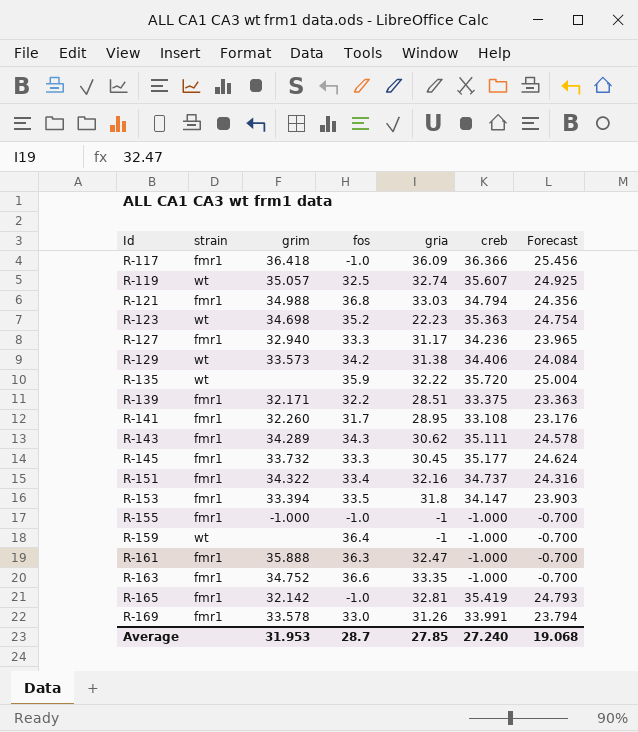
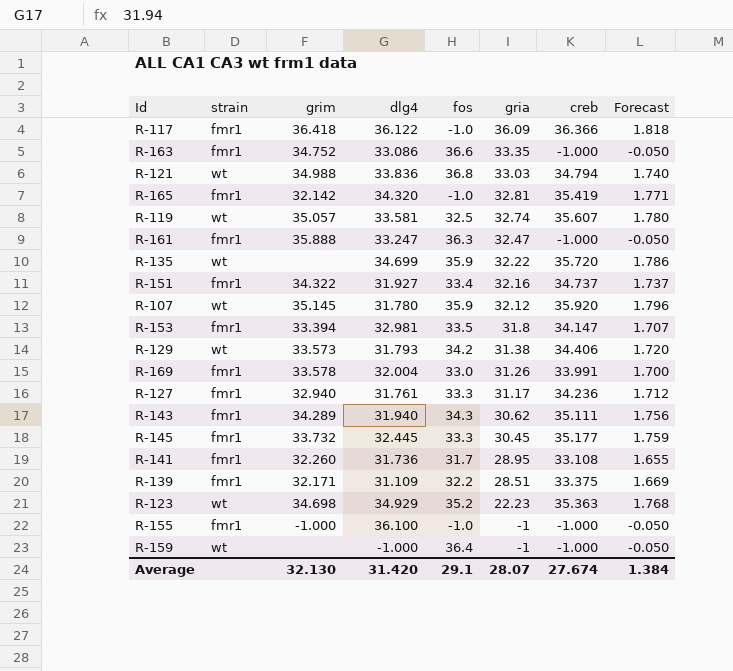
row order: Id ascending -> gria descending
column dlg4 | position: none -> 4
column Forecast | formula: [creb] * 0.7 -> [creb] * 0.05
R-121 | strain: fmr1 -> wt
row R-107: none -> wt | 35.145 | 31.780 | 35.9 | 32.12 | 35.920 | 1.796
Average | grim: 31.953 -> 32.130
Average | fos: 28.7 -> 29.1
Average | gria: 27.85 -> 28.07
Average | creb: 27.240 -> 27.674
Average | Forecast: 19.068 -> 1.384

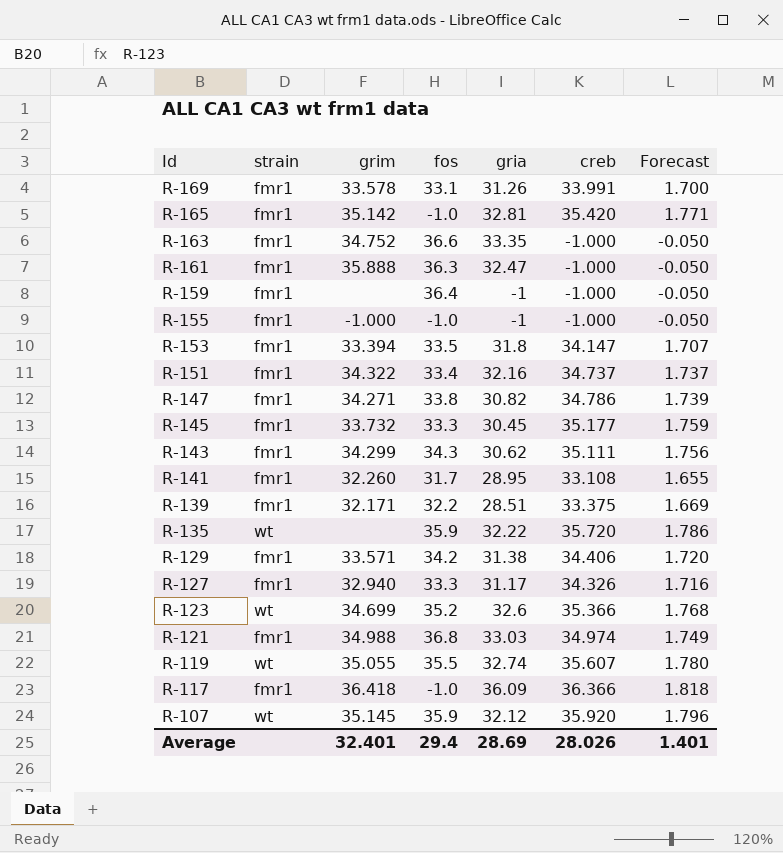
row order: gria descending -> Id descending
column dlg4 | position: 4 -> none
R-169 | fos: 33.0 -> 33.1
R-165 | grim: 32.142 -> 35.142
R-165 | creb: 35.419 -> 35.420
R-159 | strain: wt -> fmr1
row R-147: none -> fmr1 | 34.271 | 33.8 | 30.82 | 34.786 | 1.739
R-143 | grim: 34.289 -> 34.299
R-129 | strain: wt -> fmr1
R-129 | grim: 33.573 -> 33.571
R-127 | creb: 34.236 -> 34.326
R-127 | Forecast: 1.712 -> 1.716
R-123 | grim: 34.698 -> 34.699
R-123 | gria: 22.23 -> 32.6
R-123 | creb: 35.363 -> 35.366
R-121 | strain: wt -> fmr1
R-121 | creb: 34.794 -> 34.974
R-121 | Forecast: 1.740 -> 1.749
R-119 | grim: 35.057 -> 35.055
R-119 | fos: 32.5 -> 35.5
Average | grim: 32.130 -> 32.401
Average | fos: 29.1 -> 29.4
Average | gria: 28.07 -> 28.69
Average | creb: 27.674 -> 28.026
Average | Forecast: 1.384 -> 1.401

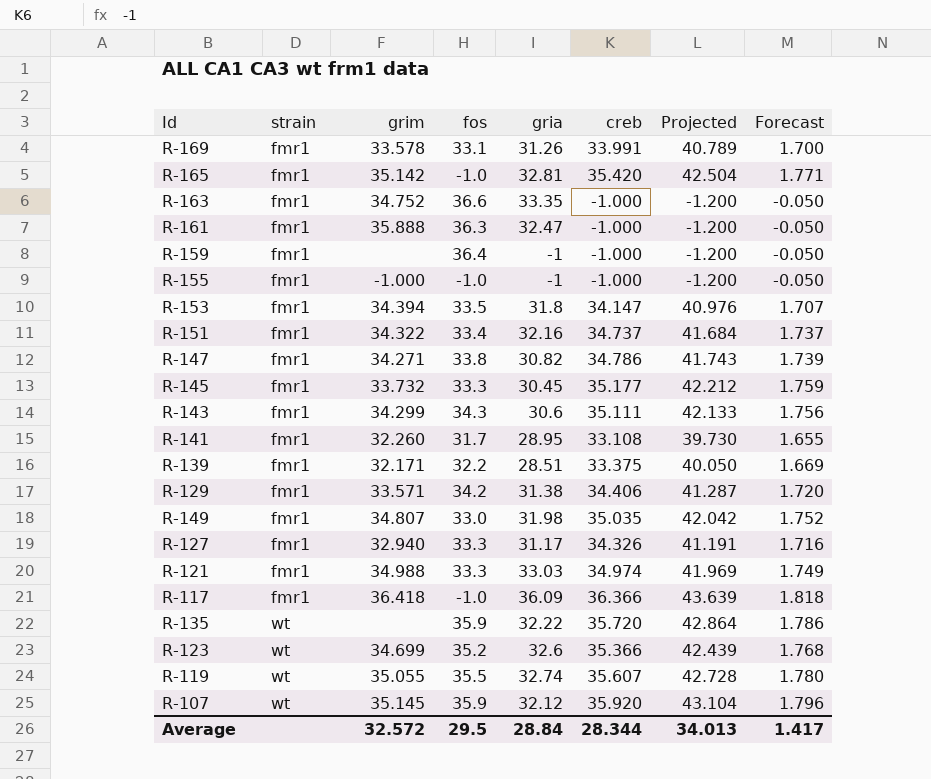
row order: Id descending -> strain ascending
column Projected | formula: none -> [creb] * 1.2
R-153 | grim: 33.394 -> 34.394
R-143 | gria: 30.62 -> 30.6
row R-149: none -> fmr1 | 34.807 | 33.0 | 31.98 | 35.035 | 42.042 | 1.752
R-121 | fos: 36.8 -> 33.3
Average | grim: 32.401 -> 32.572
Average | fos: 29.4 -> 29.5
Average | gria: 28.69 -> 28.84
Average | creb: 28.026 -> 28.344
Average | Forecast: 1.401 -> 1.417

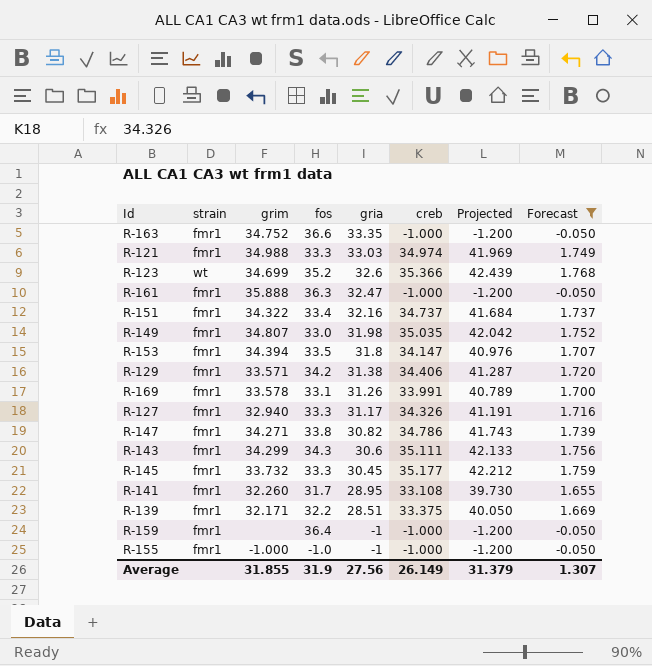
filter: none -> Forecast <= 1.768
row order: strain ascending -> gria descending
Average | grim: 32.572 -> 31.855
Average | fos: 29.5 -> 31.9
Average | gria: 28.84 -> 27.56
Average | creb: 28.344 -> 26.149
Average | Projected: 34.013 -> 31.379
Average | Forecast: 1.417 -> 1.307

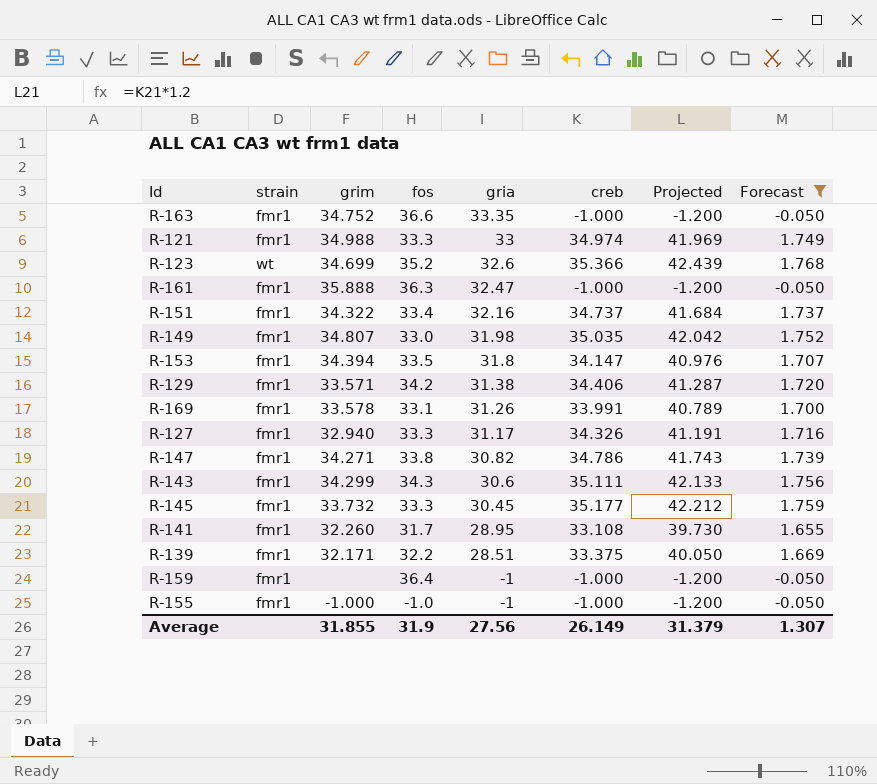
R-121 | gria: 33.03 -> 33

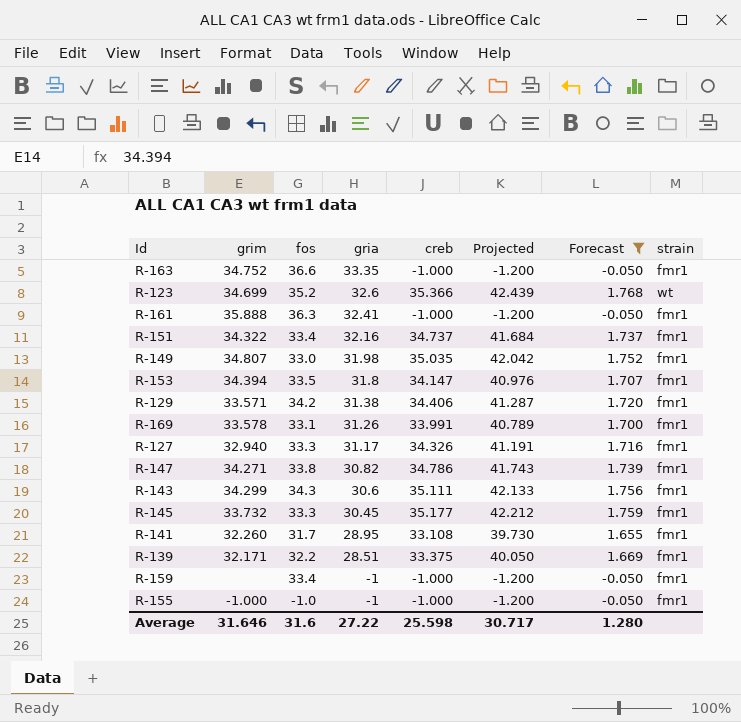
column strain | position: 2 -> 8
row R-121: fmr1 | 34.988 | 33.3 | 33 | 34.974 | 41.969 | 1.749 -> none
R-161 | gria: 32.47 -> 32.41
R-159 | fos: 36.4 -> 33.4
Average | grim: 31.855 -> 31.646
Average | fos: 31.9 -> 31.6
Average | gria: 27.56 -> 27.22
Average | creb: 26.149 -> 25.598
Average | Projected: 31.379 -> 30.717
Average | Forecast: 1.307 -> 1.280

